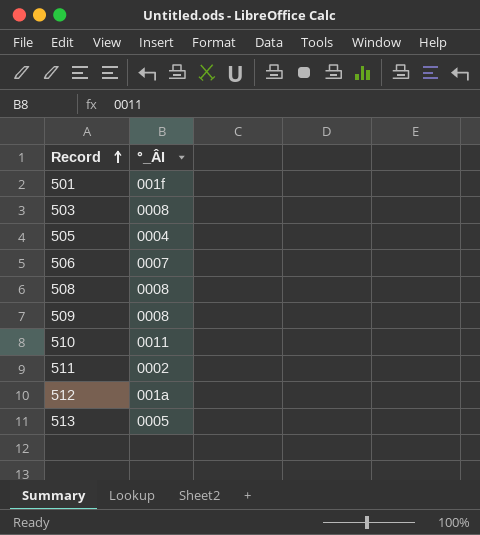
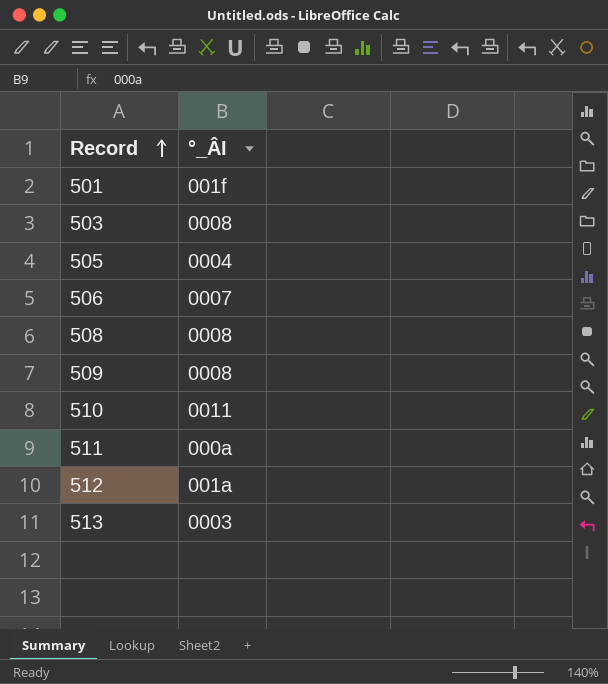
511 | °_ÂI: 0002 -> 000a
513 | °_ÂI: 0005 -> 0003

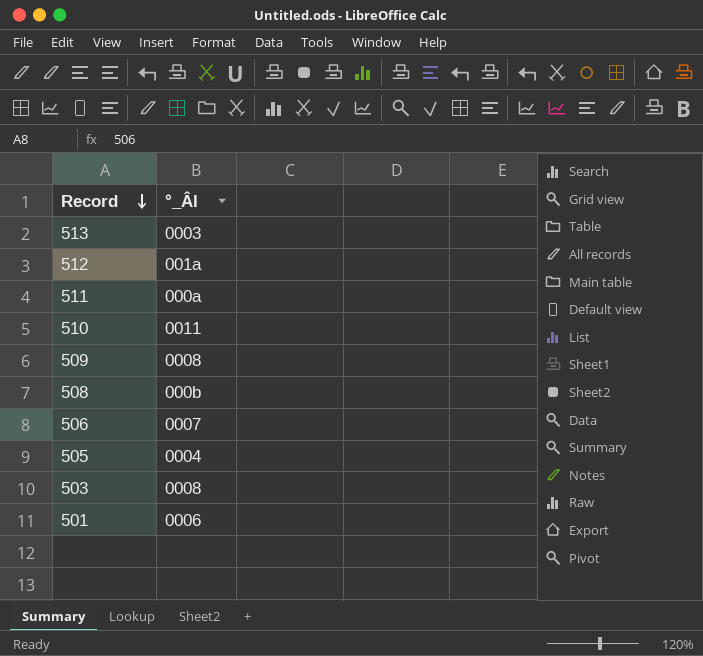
row order: Record ascending -> Record descending
508 | °_ÂI: 0008 -> 000b
501 | °_ÂI: 001f -> 0006

